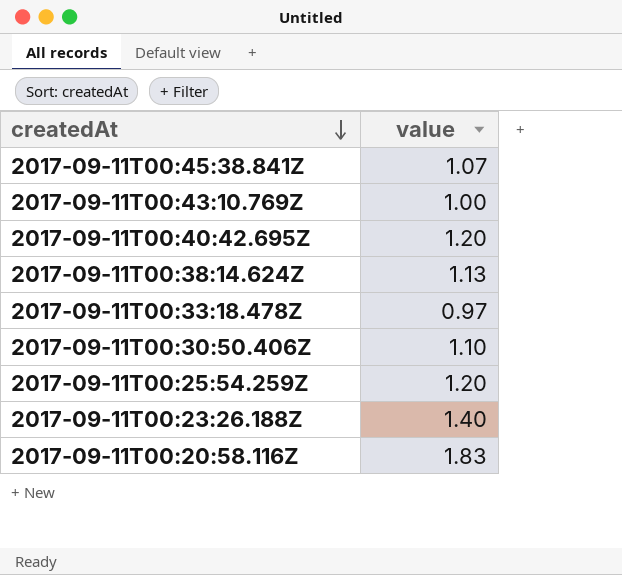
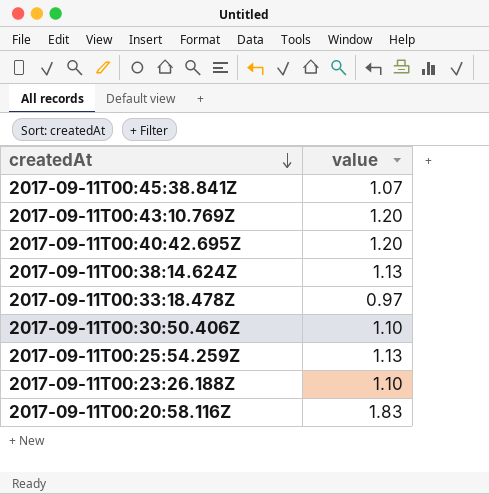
2017-09-11T00:43:10.769Z | value: 1.00 -> 1.20
2017-09-11T00:25:54.259Z | value: 1.20 -> 1.13
2017-09-11T00:23:26.188Z | value: 1.40 -> 1.10

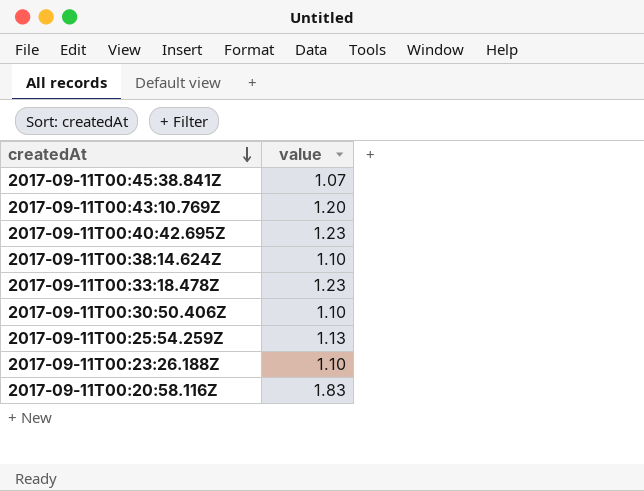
2017-09-11T00:40:42.695Z | value: 1.20 -> 1.23
2017-09-11T00:38:14.624Z | value: 1.13 -> 1.10
2017-09-11T00:33:18.478Z | value: 0.97 -> 1.23

